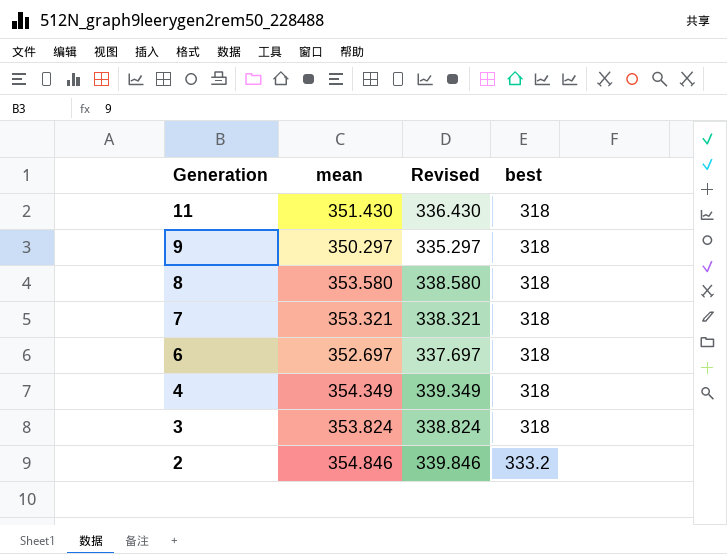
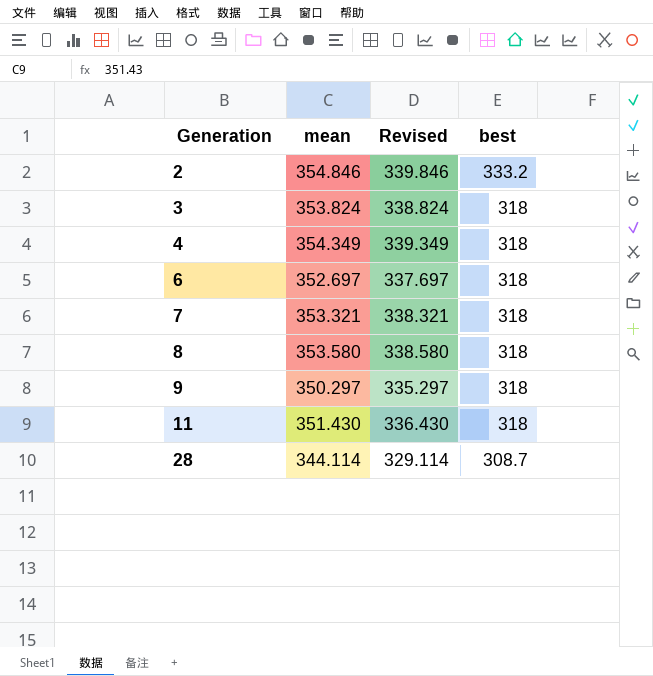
row order: Generation descending -> Generation ascending
row 28: none -> 344.114 | 329.114 | 308.7

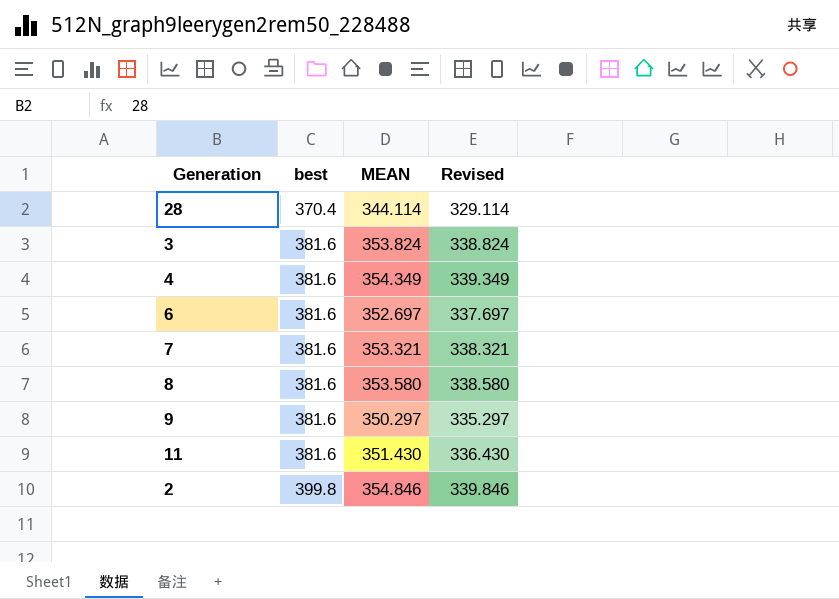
row order: Generation ascending -> best ascending
column best | position: 4 -> 2
column name: mean -> MEAN
28 | best: 308.7 -> 370.4
3 | best: 318 -> 381.6
4 | best: 318 -> 381.6
6 | best: 318 -> 381.6
7 | best: 318 -> 381.6
8 | best: 318 -> 381.6
9 | best: 318 -> 381.6
11 | best: 318 -> 381.6
2 | best: 333.2 -> 399.8

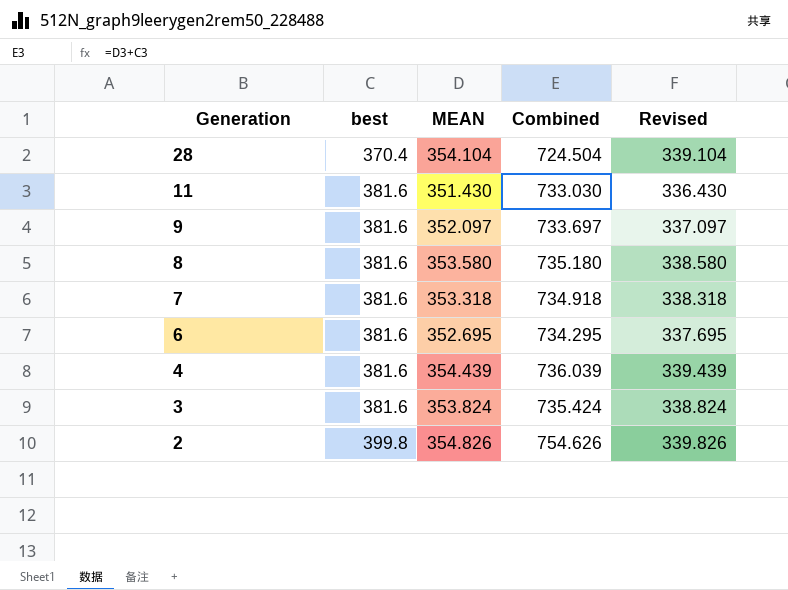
row order: best ascending -> Generation descending
column Combined | formula: none -> [best] + [MEAN]
28 | MEAN: 344.114 -> 354.104
28 | Revised: 329.114 -> 339.104
9 | MEAN: 350.297 -> 352.097
9 | Revised: 335.297 -> 337.097
7 | MEAN: 353.321 -> 353.318
7 | Revised: 338.321 -> 338.318
6 | MEAN: 352.697 -> 352.695
6 | Revised: 337.697 -> 337.695
4 | MEAN: 354.349 -> 354.439
4 | Revised: 339.349 -> 339.439
2 | MEAN: 354.846 -> 354.826
2 | Revised: 339.846 -> 339.826

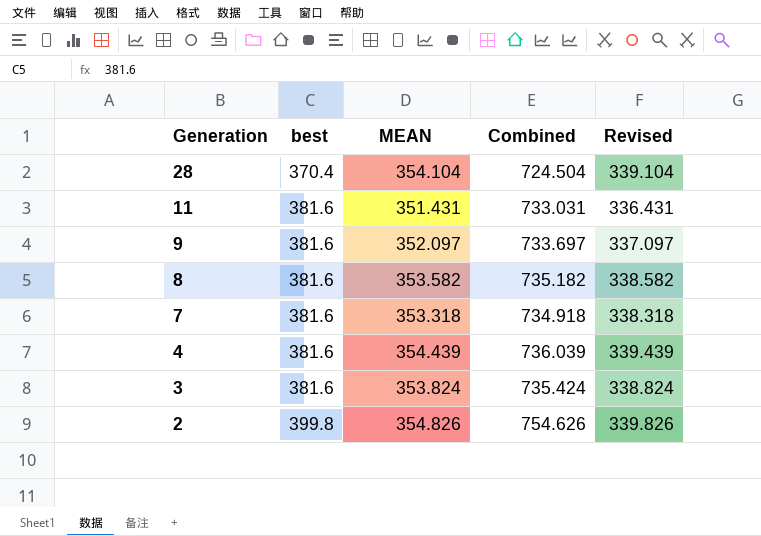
row 6: 381.6 | 352.695 | 734.295 | 337.695 -> none
11 | MEAN: 351.430 -> 351.431
11 | Combined: 733.030 -> 733.031
11 | Revised: 336.430 -> 336.431
8 | MEAN: 353.580 -> 353.582
8 | Combined: 735.180 -> 735.182
8 | Revised: 338.580 -> 338.582

